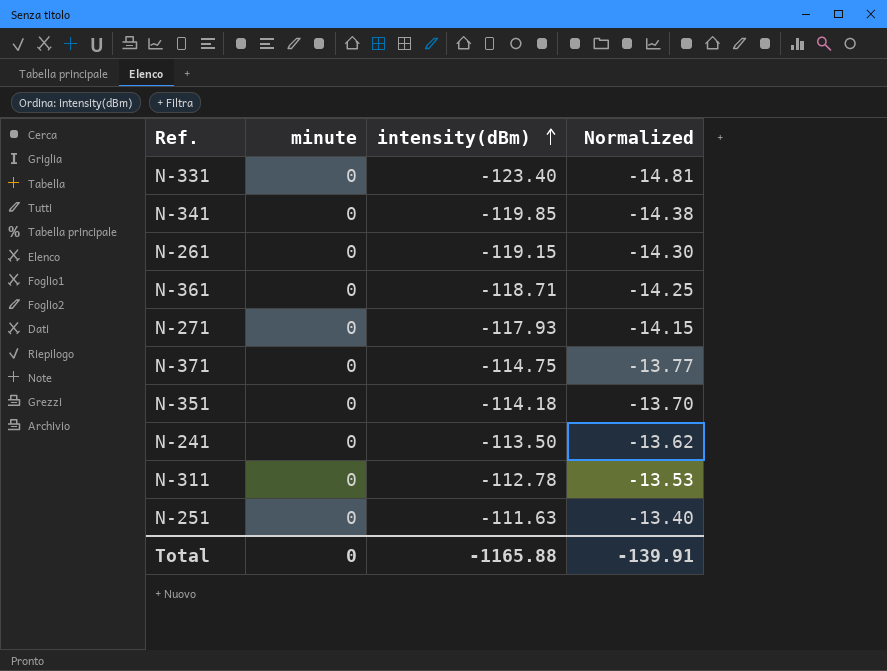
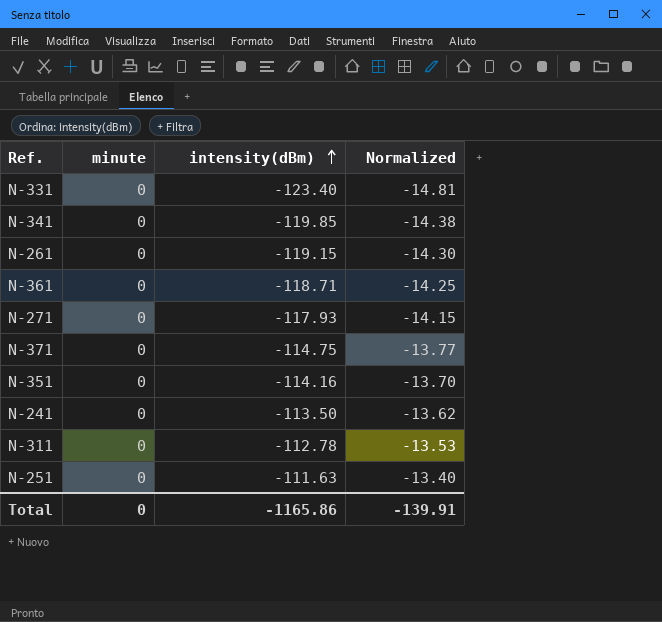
N-351 | intensity(dBm): -114.18 -> -114.16
Total | intensity(dBm): -1165.88 -> -1165.86

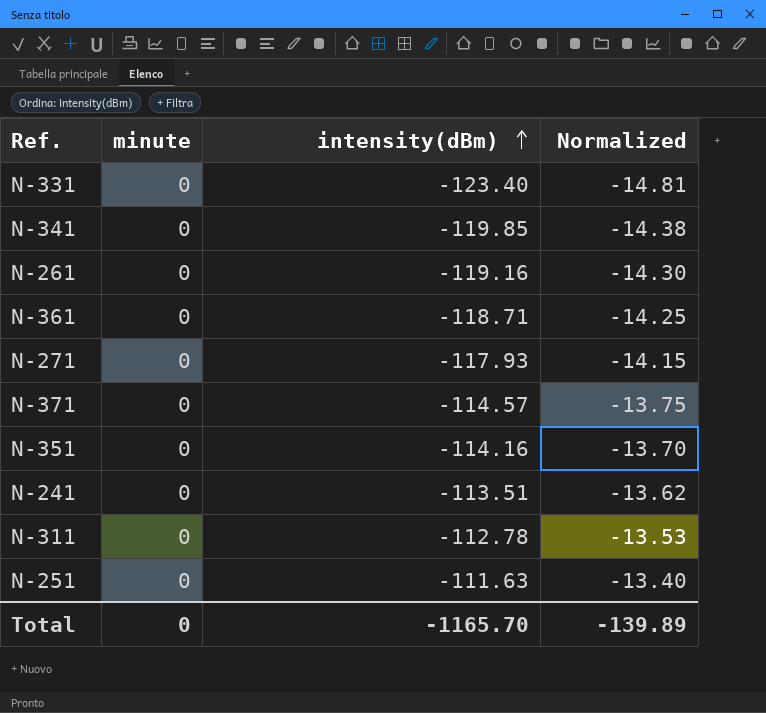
N-261 | intensity(dBm): -119.15 -> -119.16
N-371 | intensity(dBm): -114.75 -> -114.57
N-371 | Normalized: -13.77 -> -13.75
N-241 | intensity(dBm): -113.50 -> -113.51
Total | intensity(dBm): -1165.86 -> -1165.70
Total | Normalized: -139.91 -> -139.89

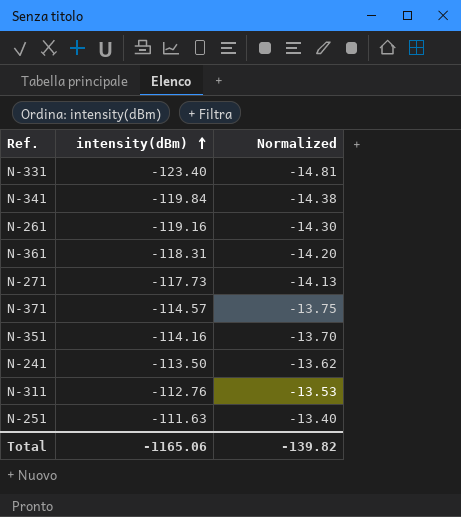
column minute | position: 2 -> none
N-341 | intensity(dBm): -119.85 -> -119.84
N-361 | intensity(dBm): -118.71 -> -118.31
N-361 | Normalized: -14.25 -> -14.20
N-271 | intensity(dBm): -117.93 -> -117.73
N-271 | Normalized: -14.15 -> -14.13
N-241 | intensity(dBm): -113.51 -> -113.50
N-311 | intensity(dBm): -112.78 -> -112.76
Total | intensity(dBm): -1165.70 -> -1165.06
Total | Normalized: -139.89 -> -139.82

